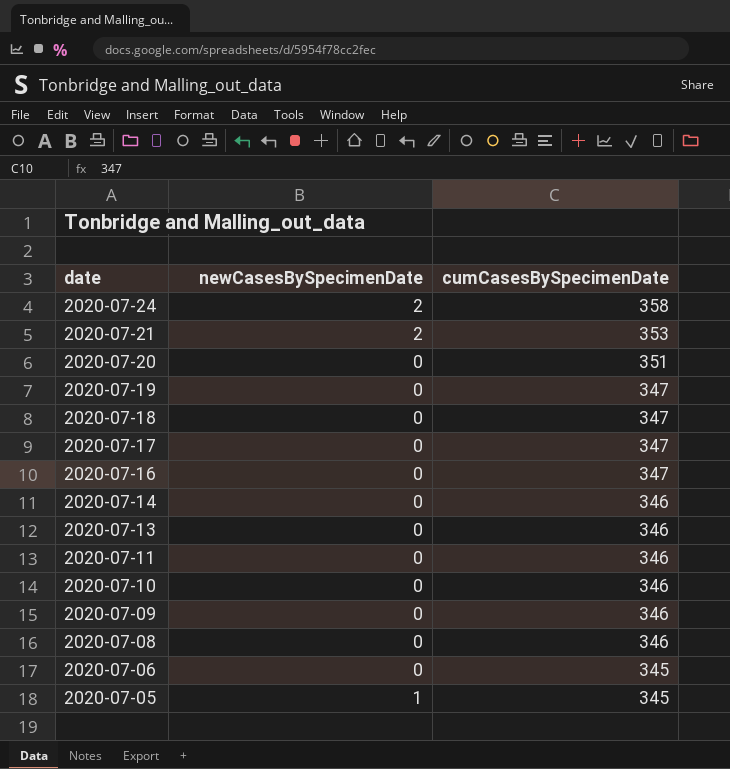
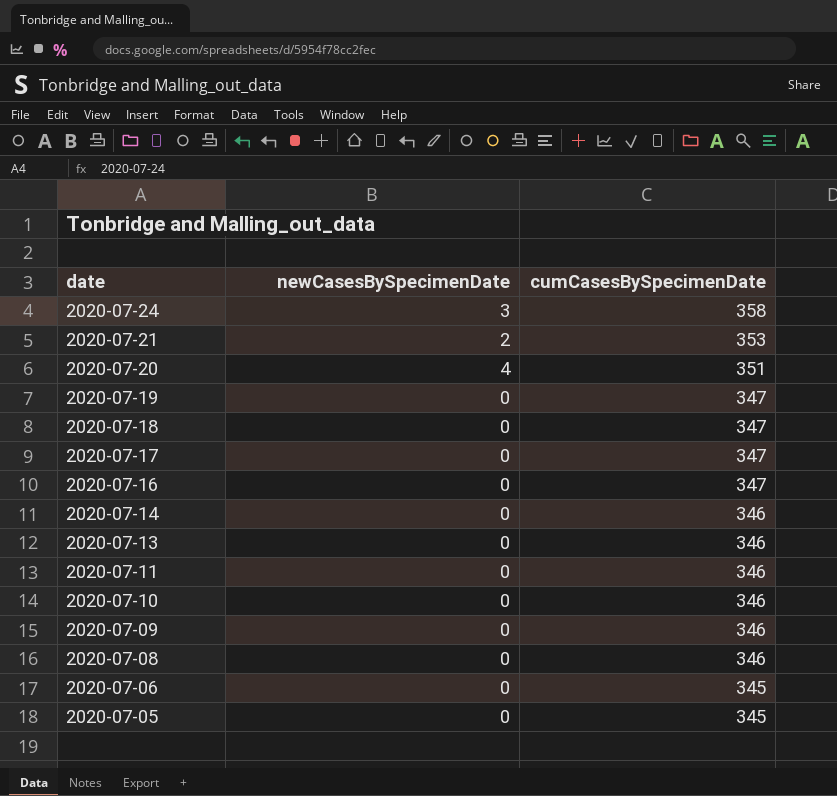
2020-07-24 | newCasesBySpecimenDate: 2 -> 3
2020-07-20 | newCasesBySpecimenDate: 0 -> 4
2020-07-05 | newCasesBySpecimenDate: 1 -> 0

